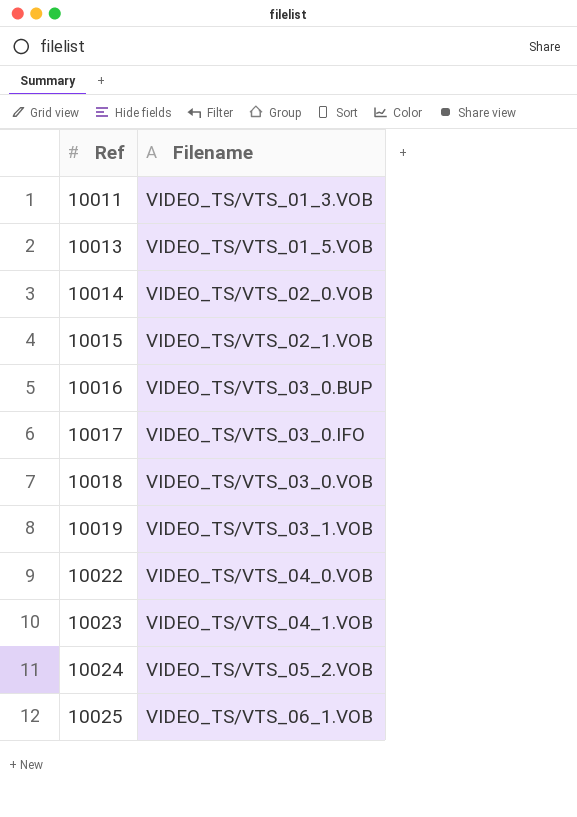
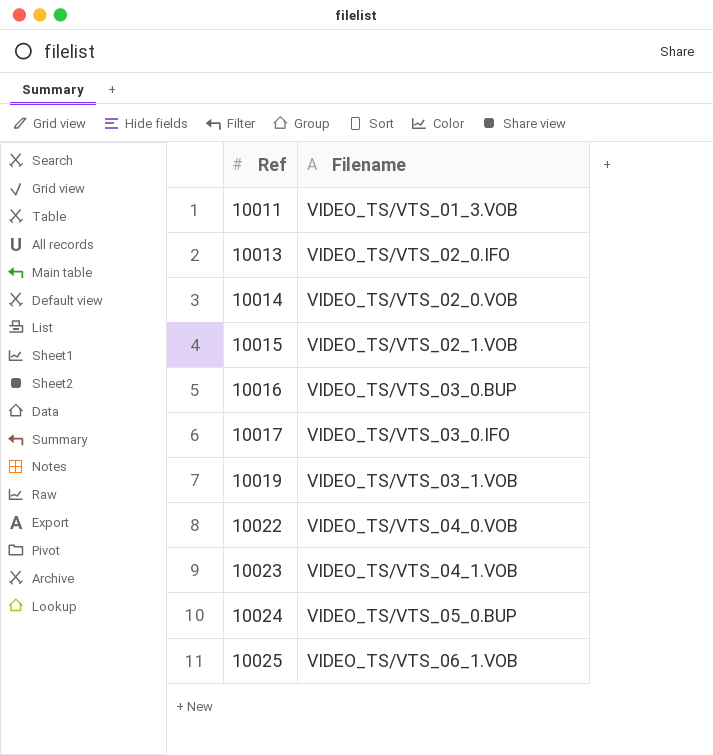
row 10018: VIDEO_TS/VTS_03_0.VOB -> none
10013 | Filename: VIDEO_TS/VTS_01_5.VOB -> VIDEO_TS/VTS_02_0.IFO
10024 | Filename: VIDEO_TS/VTS_05_2.VOB -> VIDEO_TS/VTS_05_0.BUP

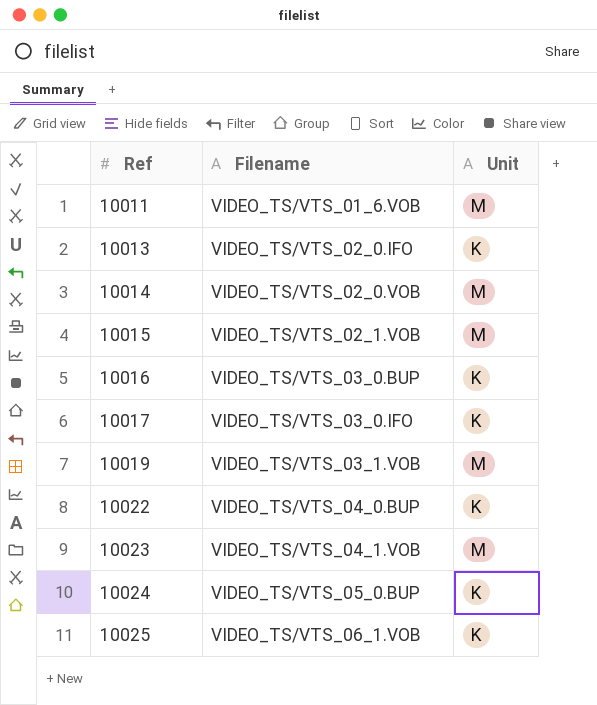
column Unit | position: none -> 3
10011 | Filename: VIDEO_TS/VTS_01_3.VOB -> VIDEO_TS/VTS_01_6.VOB
10022 | Filename: VIDEO_TS/VTS_04_0.VOB -> VIDEO_TS/VTS_04_0.BUP

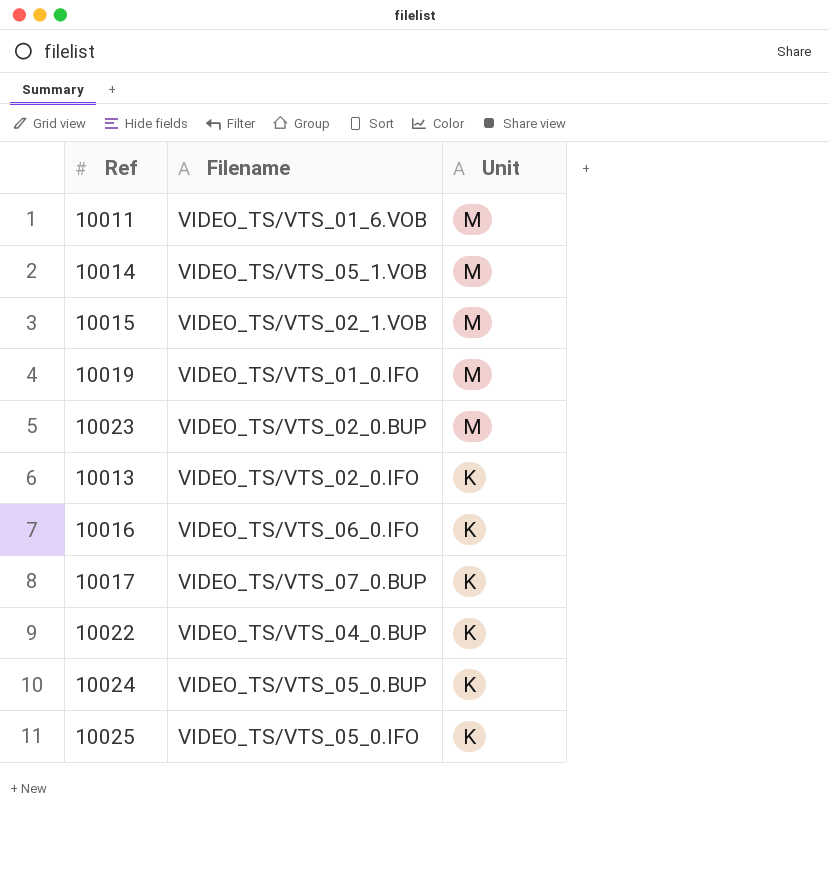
row order: Ref ascending -> Unit descending
10014 | Filename: VIDEO_TS/VTS_02_0.VOB -> VIDEO_TS/VTS_05_1.VOB
10019 | Filename: VIDEO_TS/VTS_03_1.VOB -> VIDEO_TS/VTS_01_0.IFO
10023 | Filename: VIDEO_TS/VTS_04_1.VOB -> VIDEO_TS/VTS_02_0.BUP
10016 | Filename: VIDEO_TS/VTS_03_0.BUP -> VIDEO_TS/VTS_06_0.IFO
10017 | Filename: VIDEO_TS/VTS_03_0.IFO -> VIDEO_TS/VTS_07_0.BUP
10025 | Filename: VIDEO_TS/VTS_06_1.VOB -> VIDEO_TS/VTS_05_0.IFO

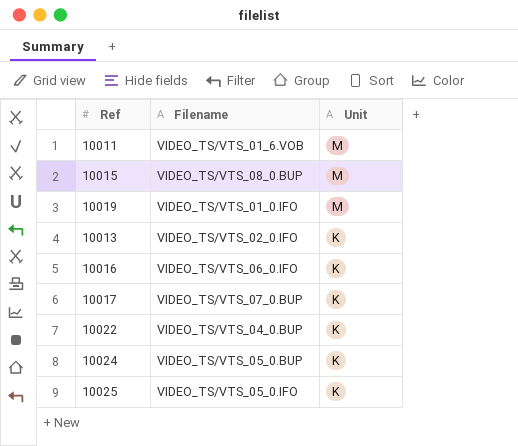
row 10014: VIDEO_TS/VTS_05_1.VOB | M -> none
row 10023: VIDEO_TS/VTS_02_0.BUP | M -> none
10015 | Filename: VIDEO_TS/VTS_02_1.VOB -> VIDEO_TS/VTS_08_0.BUP

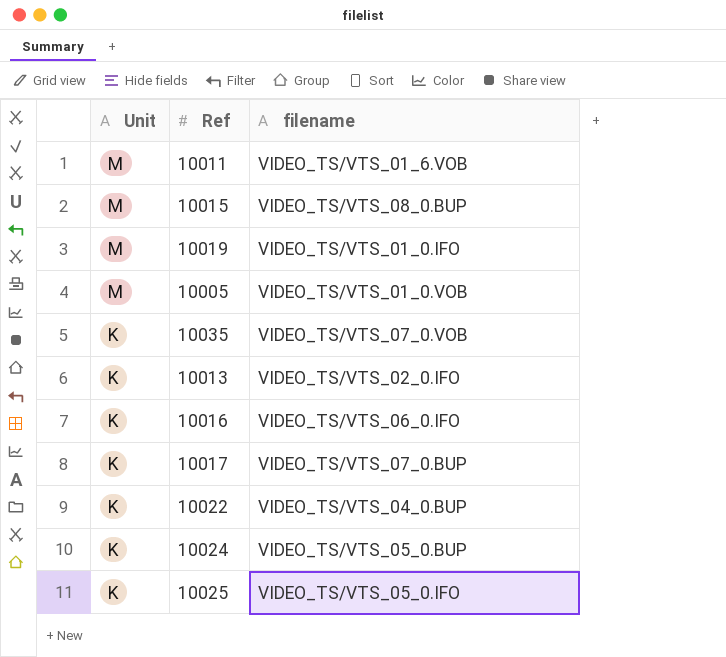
column Unit | position: 3 -> 1
column name: Filename -> filename
row 10005: none -> M | VIDEO_TS/VTS_01_0.VOB
row 10035: none -> K | VIDEO_TS/VTS_07_0.VOB

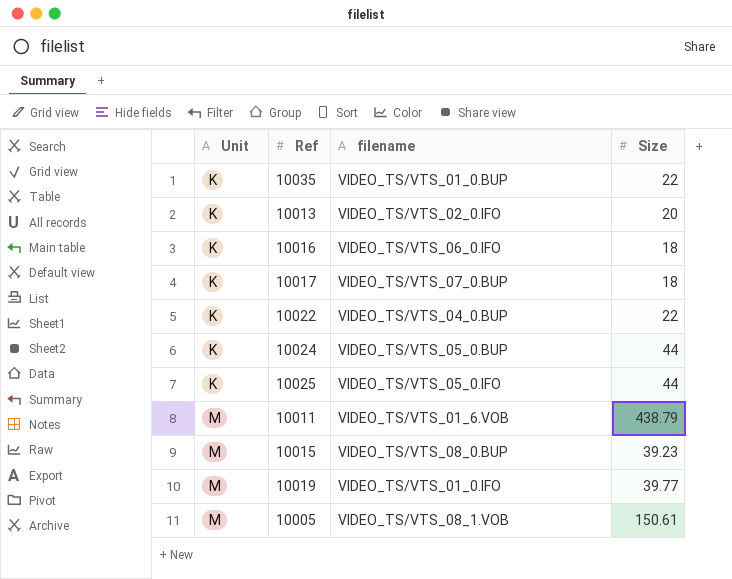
row order: Unit descending -> Unit ascending
column Size | position: none -> 4
10035 | filename: VIDEO_TS/VTS_07_0.VOB -> VIDEO_TS/VTS_01_0.BUP
10005 | filename: VIDEO_TS/VTS_01_0.VOB -> VIDEO_TS/VTS_08_1.VOB

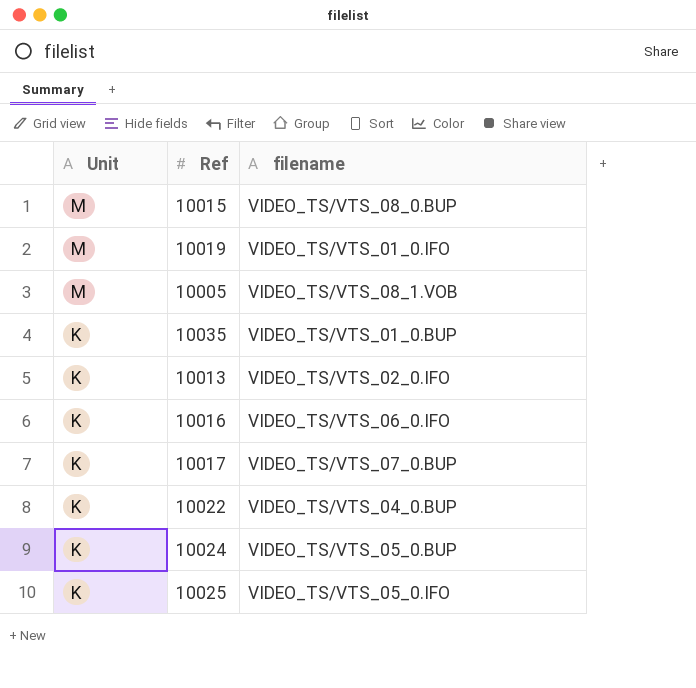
row order: Unit ascending -> Unit descending
column Size | position: 4 -> none
row 10011: M | VIDEO_TS/VTS_01_6.VOB | 438.79 -> none

